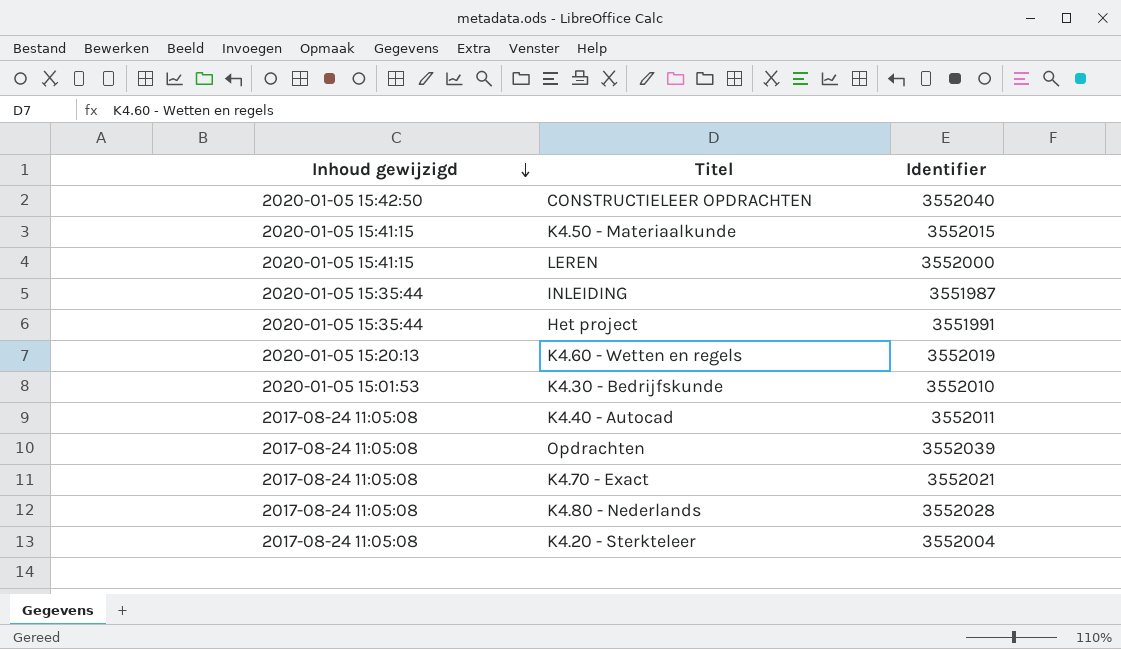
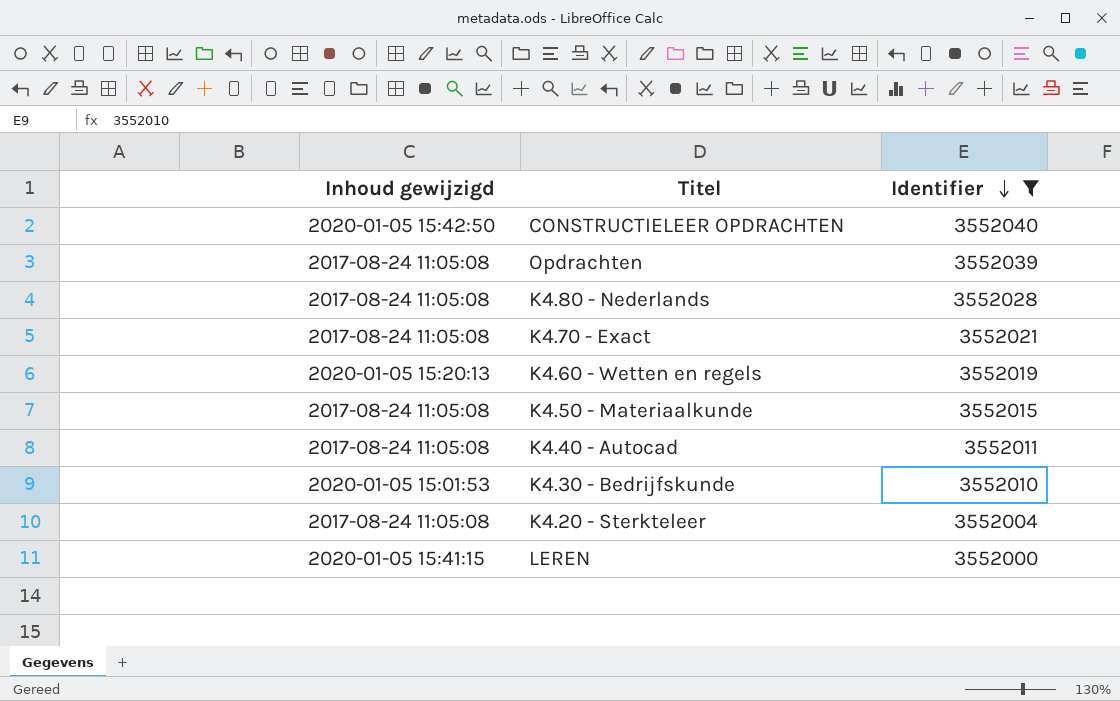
filter: none -> Identifier >= 3552000
row order: Inhoud gewijzigd descending -> Identifier descending
K4.50 - Materiaalkunde | Inhoud gewijzigd: 2020-01-05 15:41:15 -> 2017-08-24 11:05:08

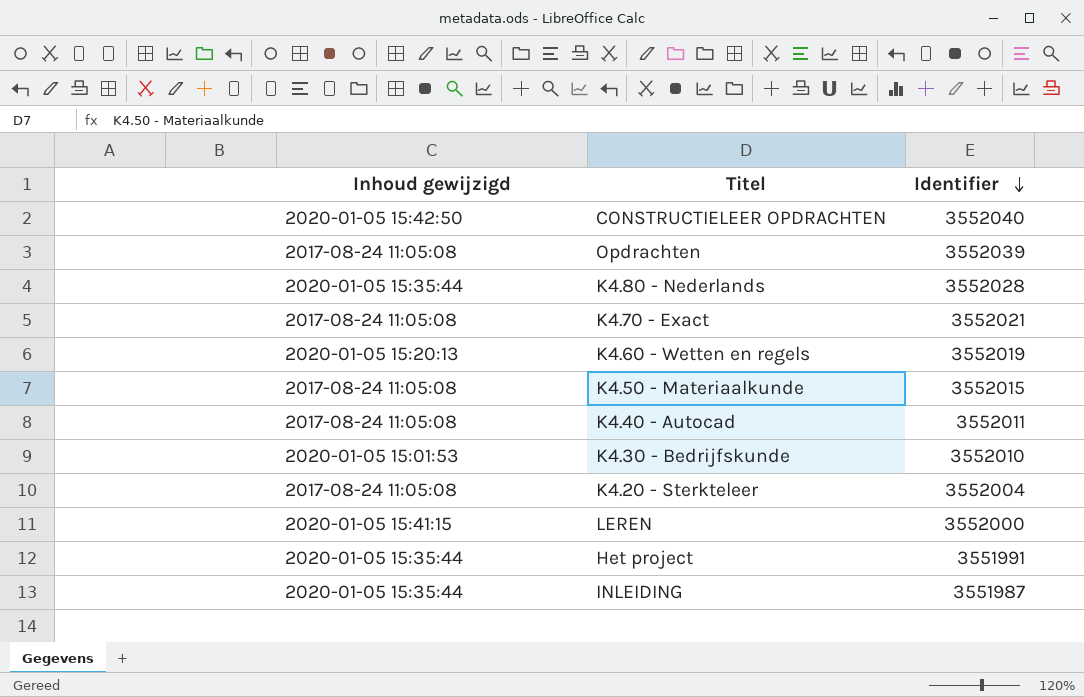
filter: Identifier >= 3552000 -> none
K4.80 - Nederlands | Inhoud gewijzigd: 2017-08-24 11:05:08 -> 2020-01-05 15:35:44

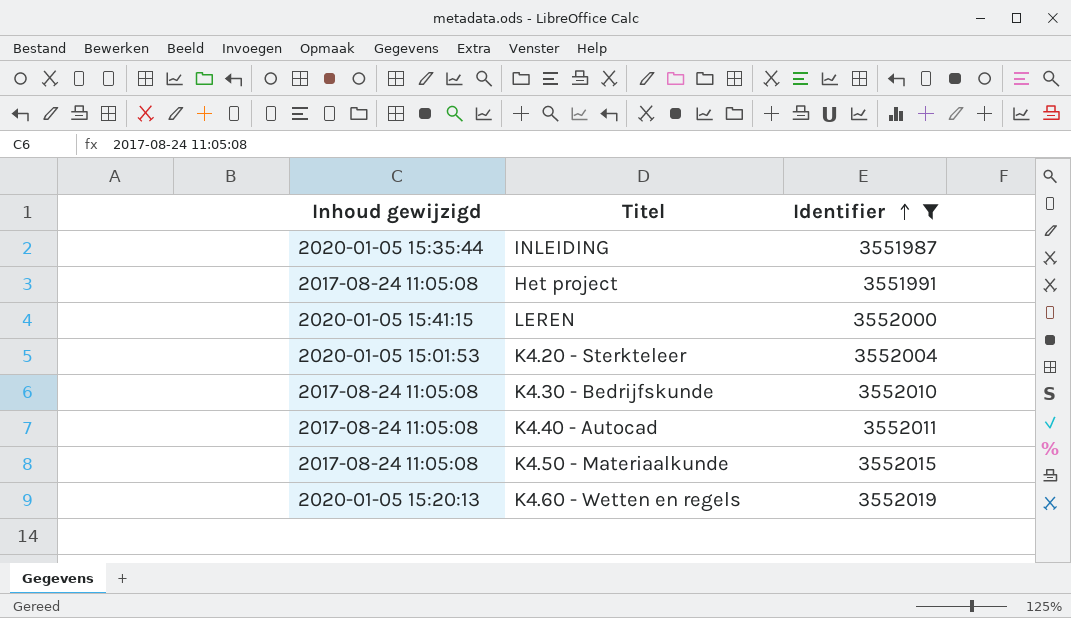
filter: none -> Identifier <= 3552019
row order: Identifier descending -> Identifier ascending
Het project | Inhoud gewijzigd: 2020-01-05 15:35:44 -> 2017-08-24 11:05:08
K4.20 - Sterkteleer | Inhoud gewijzigd: 2017-08-24 11:05:08 -> 2020-01-05 15:01:53
K4.30 - Bedrijfskunde | Inhoud gewijzigd: 2020-01-05 15:01:53 -> 2017-08-24 11:05:08

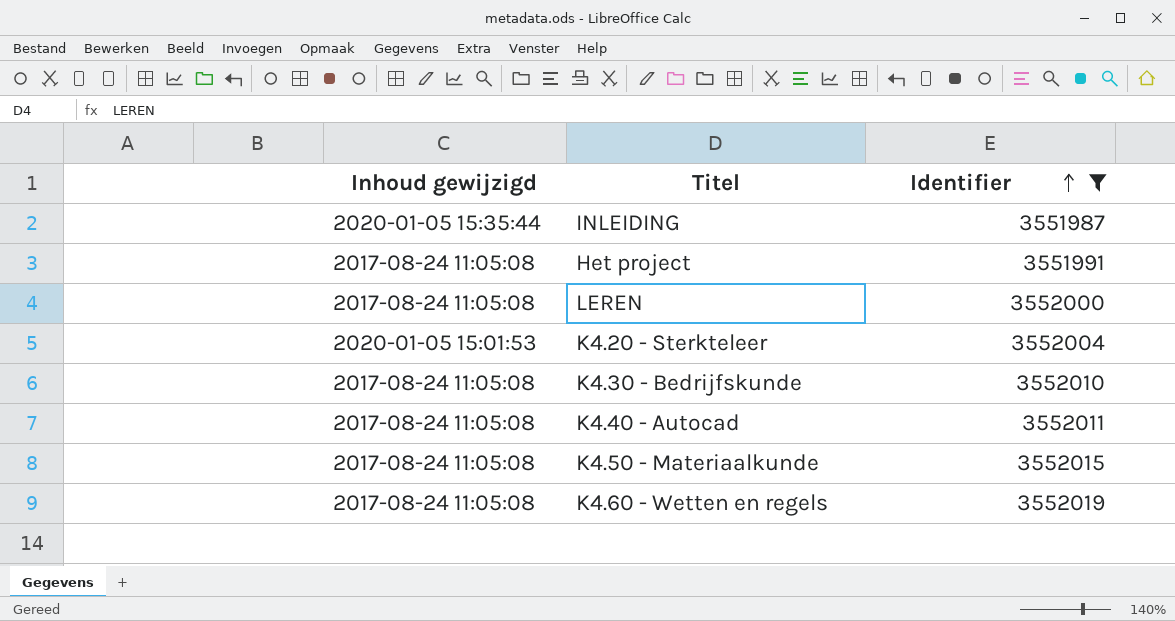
LEREN | Inhoud gewijzigd: 2020-01-05 15:41:15 -> 2017-08-24 11:05:08
K4.60 - Wetten en regels | Inhoud gewijzigd: 2020-01-05 15:20:13 -> 2017-08-24 11:05:08

